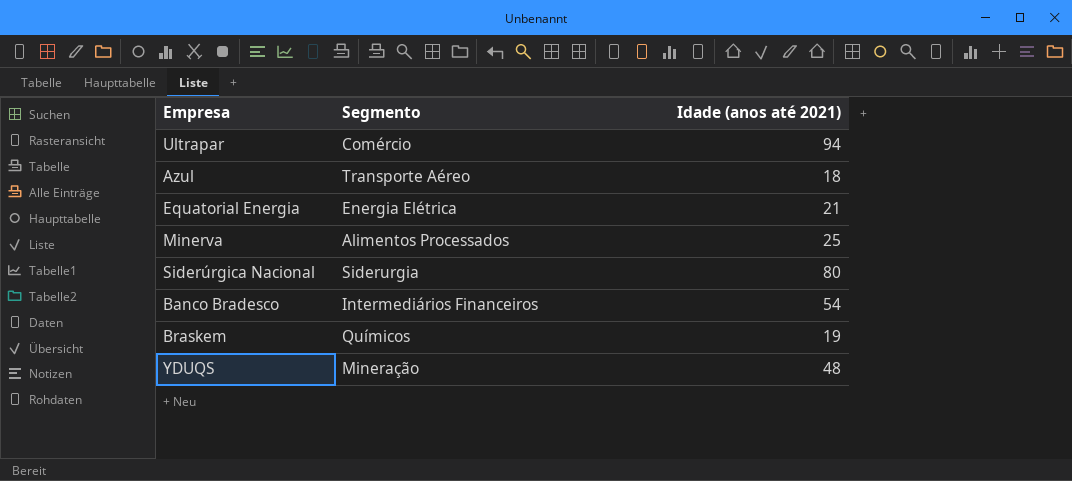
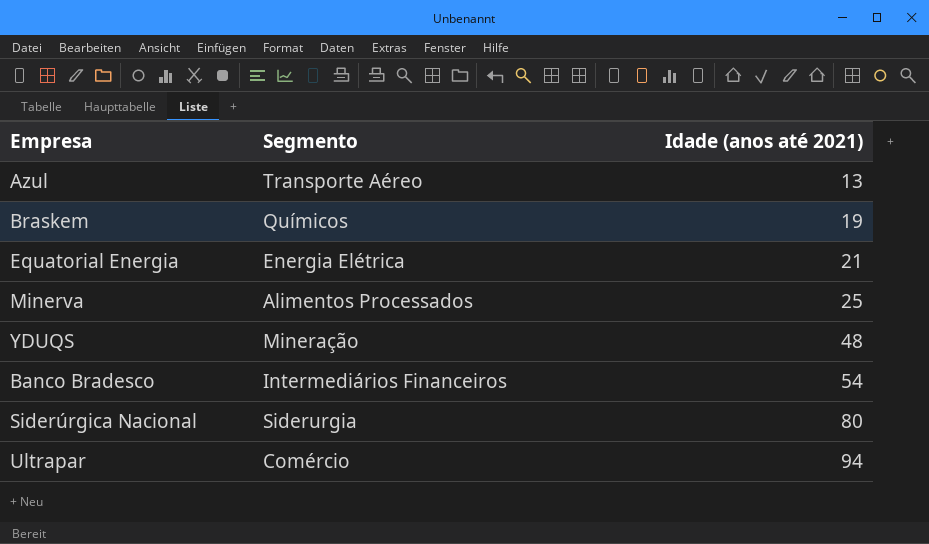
row order: none -> Idade (anos até 2021) ascending
Azul | Idade (anos até 2021): 18 -> 13

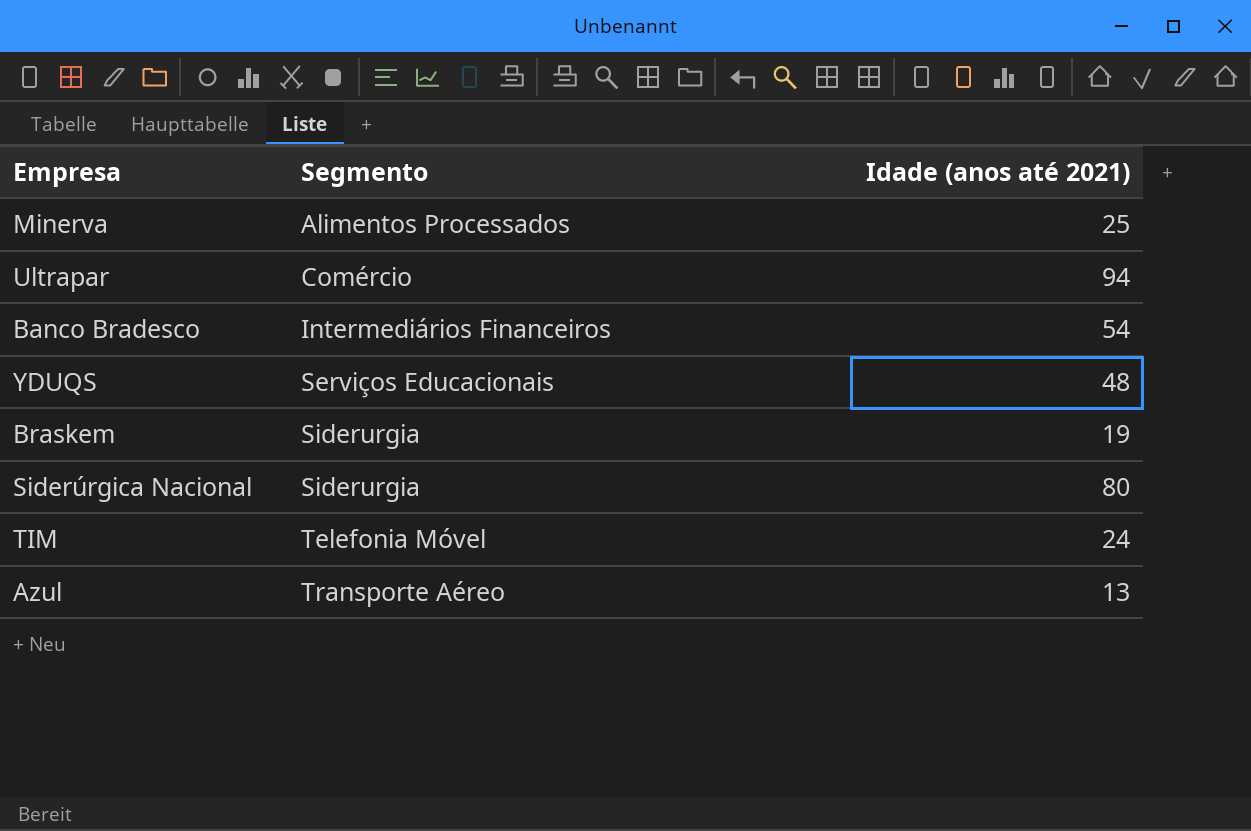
row order: Idade (anos até 2021) ascending -> Segmento ascending
row Equatorial Energia: Energia Elétrica | 21 -> none
YDUQS | Segmento: Mineração -> Serviços Educacionais
Braskem | Segmento: Químicos -> Siderurgia
row TIM: none -> Telefonia Móvel | 24

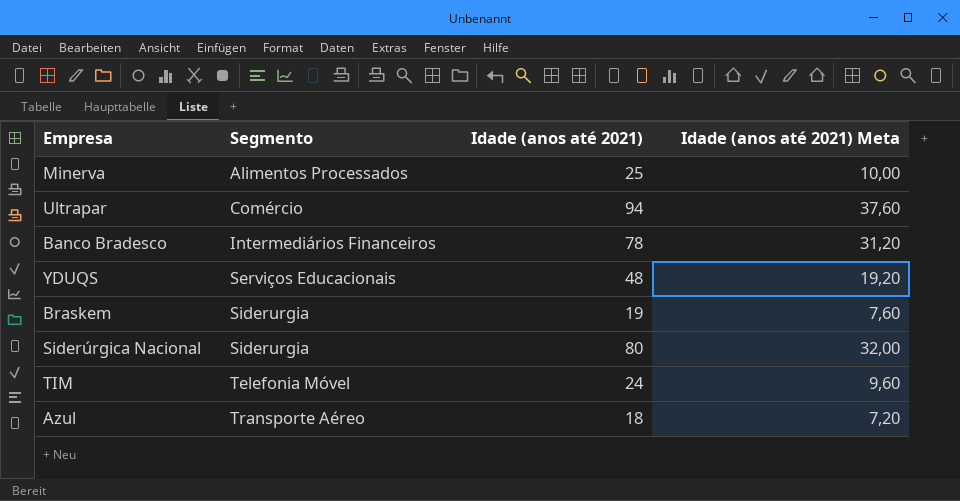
column Idade (anos até 2021) Meta | formula: none -> [Idade (anos até 2021)] * 0,4
Banco Bradesco | Idade (anos até 2021): 54 -> 78
Azul | Idade (anos até 2021): 13 -> 18

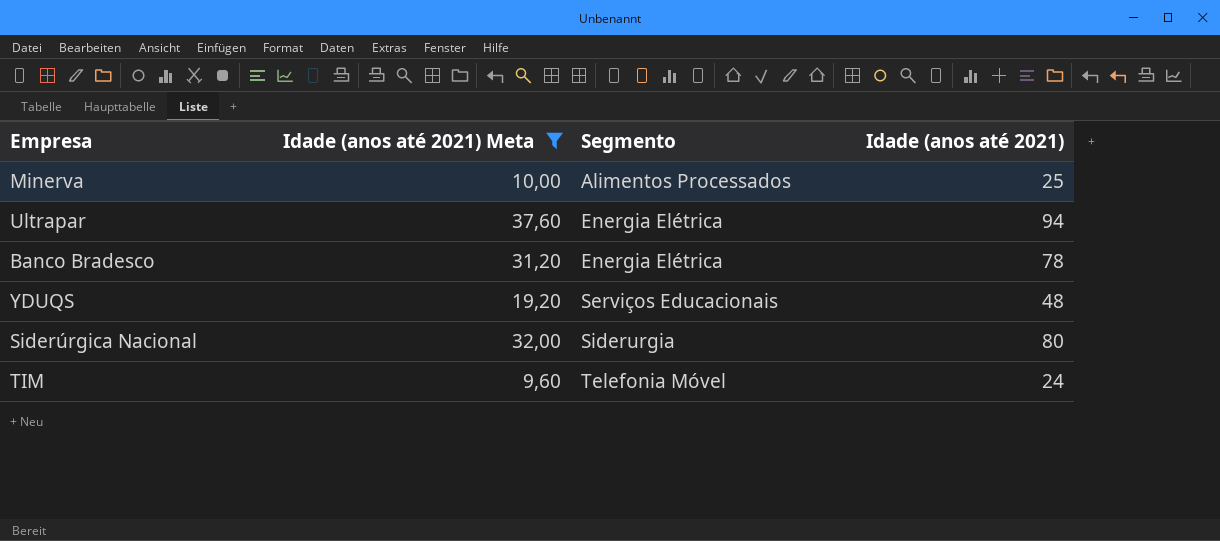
filter: none -> Idade (anos até 2021) Meta >= 9,60
column Idade (anos até 2021) Meta | position: 4 -> 2
Ultrapar | Segmento: Comércio -> Energia Elétrica
Banco Bradesco | Segmento: Intermediários Financeiros -> Energia Elétrica

